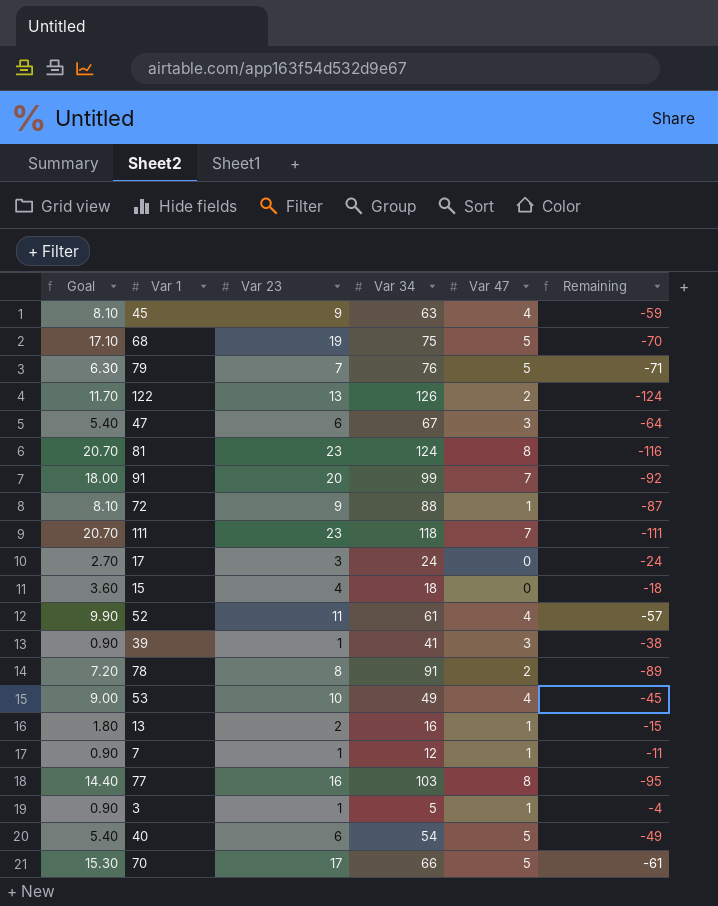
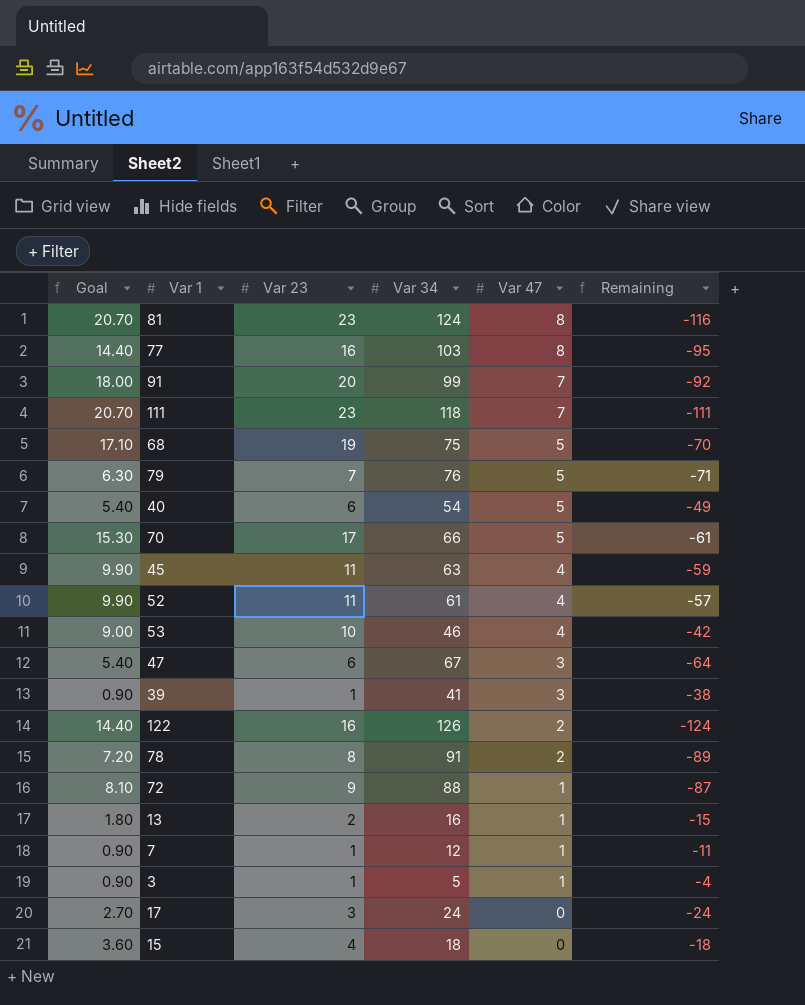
row order: none -> Var 47 descending
45 | Goal: 8.10 -> 9.90
45 | Var 23: 9 -> 11
53 | Var 34: 49 -> 46
53 | Remaining: -45 -> -42
122 | Goal: 11.70 -> 14.40
122 | Var 23: 13 -> 16

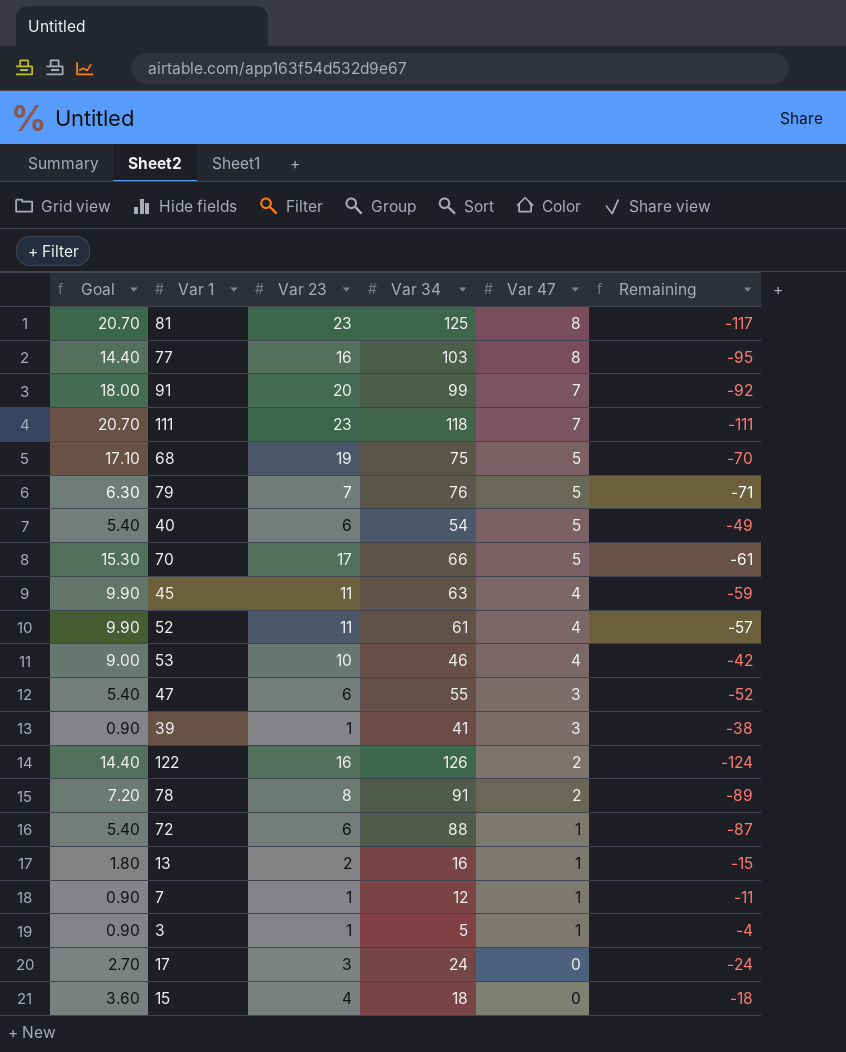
81 | Var 34: 124 -> 125
81 | Remaining: -116 -> -117
47 | Var 34: 67 -> 55
47 | Remaining: -64 -> -52
72 | Goal: 8.10 -> 5.40
72 | Var 23: 9 -> 6

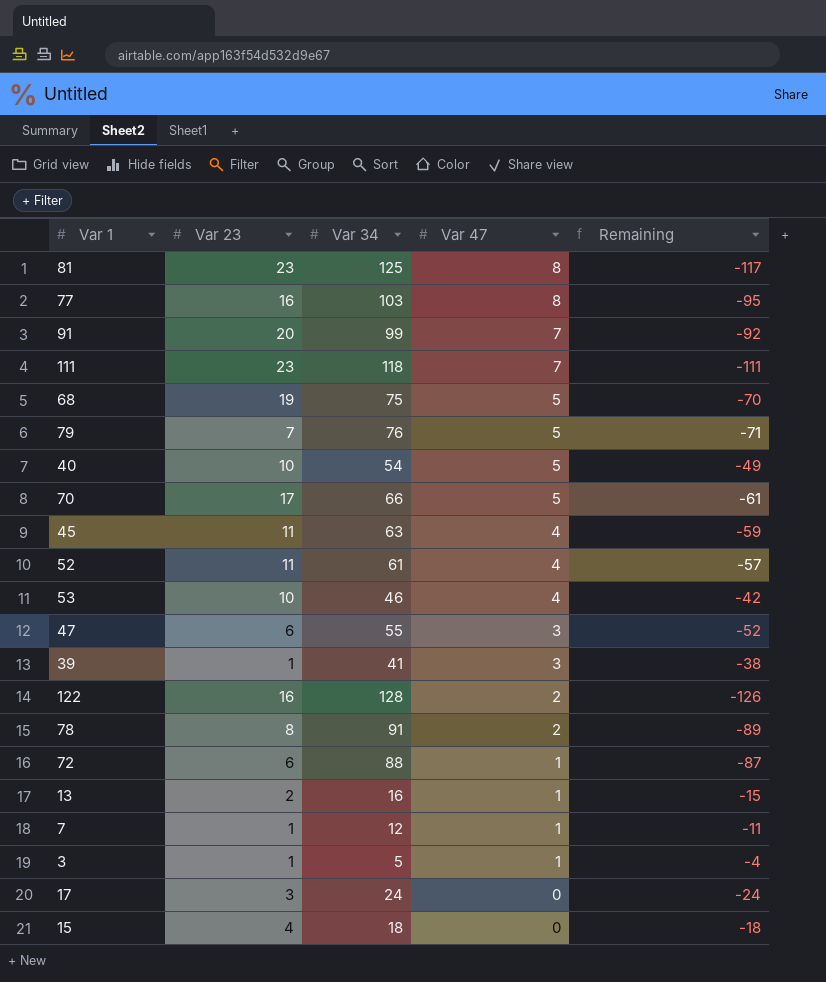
column Goal | formula: [Var 23] * 0.9 -> none
40 | Var 23: 6 -> 10
122 | Var 34: 126 -> 128
122 | Remaining: -124 -> -126

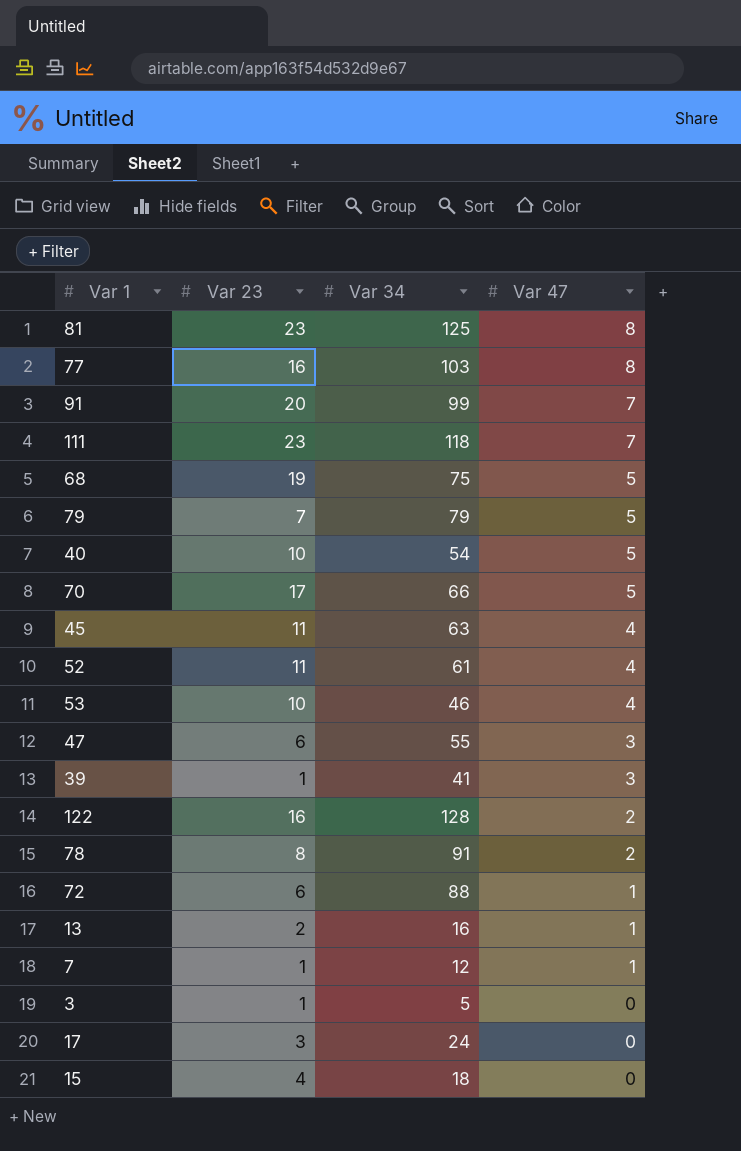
column Remaining | formula: [Var 47] - [Var 34] -> none
79 | Var 34: 76 -> 79
3 | Var 47: 1 -> 0

